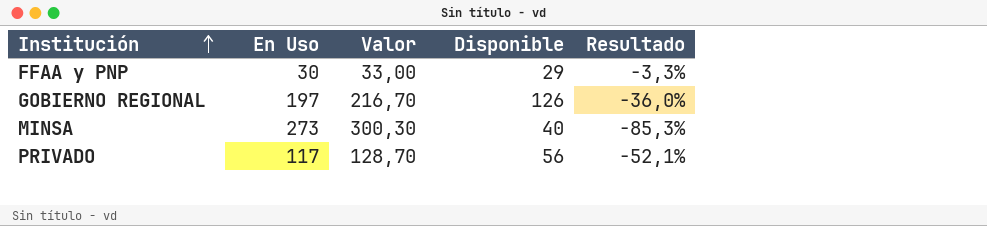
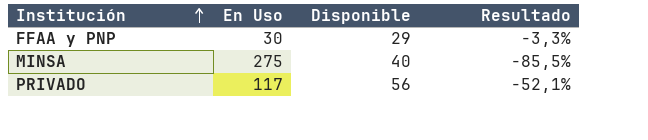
column Valor | formula: [En Uso] * 1,1 -> none
row GOBIERNO REGIONAL: 197 | 216,70 | 126 | -36,0% -> none
MINSA | En Uso: 273 -> 275
MINSA | Resultado: -85,3% -> -85,5%

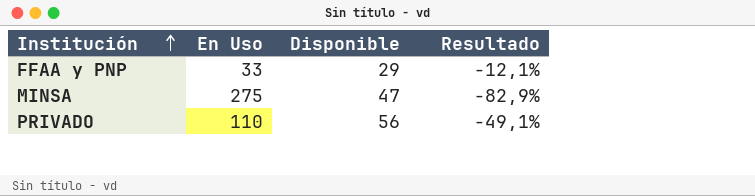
FFAA y PNP | En Uso: 30 -> 33
FFAA y PNP | Resultado: -3,3% -> -12,1%
MINSA | Disponible: 40 -> 47
MINSA | Resultado: -85,5% -> -82,9%
PRIVADO | En Uso: 117 -> 110
PRIVADO | Resultado: -52,1% -> -49,1%

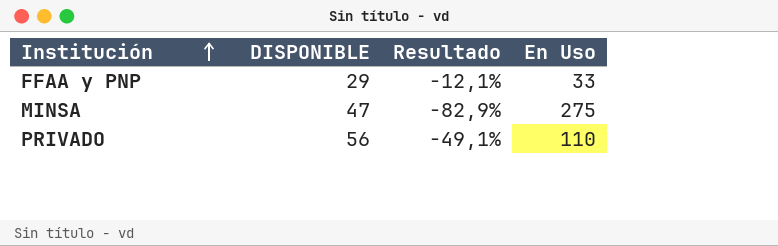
column name: Disponible -> DISPONIBLE
column En Uso | position: 2 -> 4

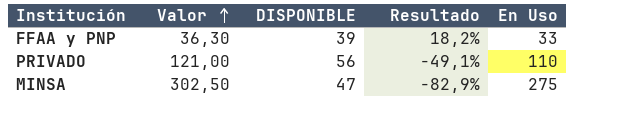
row order: Institución ascending -> Valor ascending
column Valor | formula: none -> [En Uso] * 1,1
FFAA y PNP | DISPONIBLE: 29 -> 39
FFAA y PNP | Resultado: -12,1% -> 18,2%

